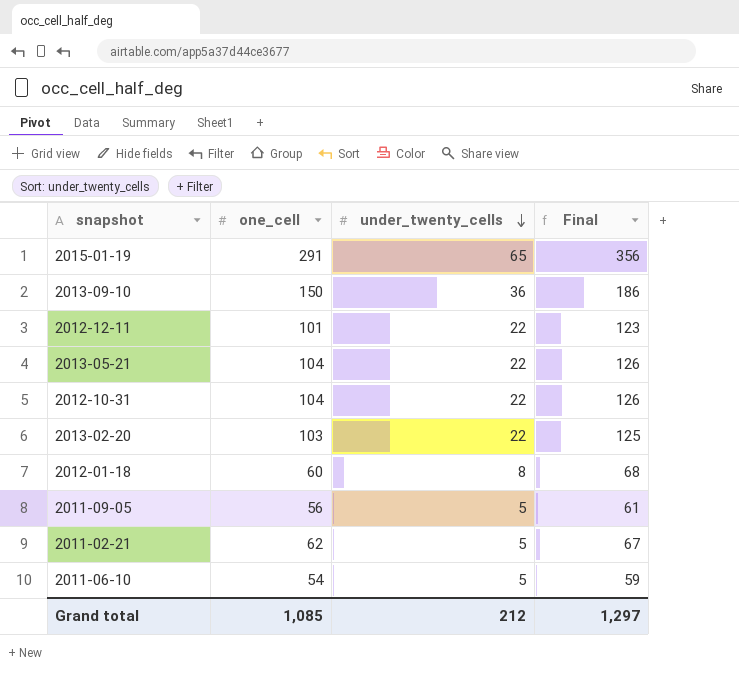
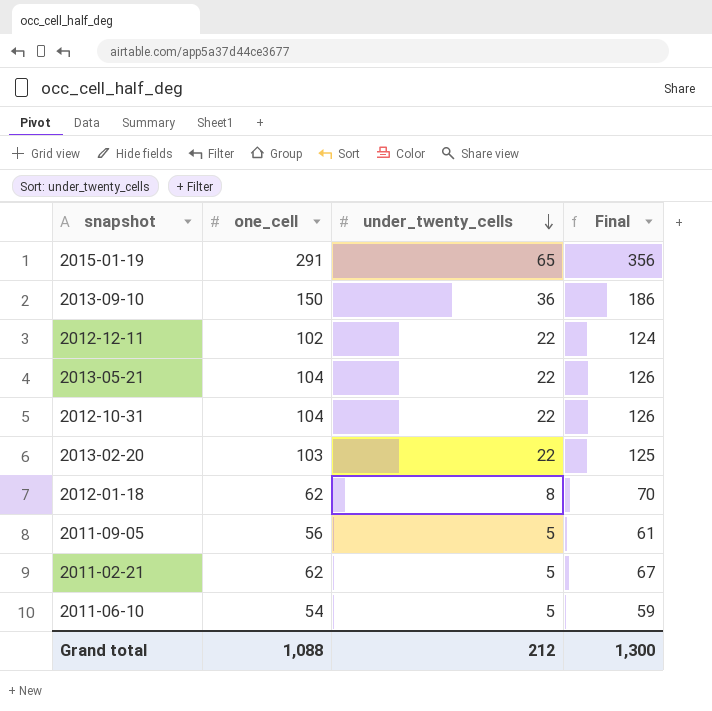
2012-12-11 | one_cell: 101 -> 102
2012-12-11 | Final: 123 -> 124
2012-01-18 | one_cell: 60 -> 62
2012-01-18 | Final: 68 -> 70
Grand total | one_cell: 1,085 -> 1,088
Grand total | Final: 1,297 -> 1,300

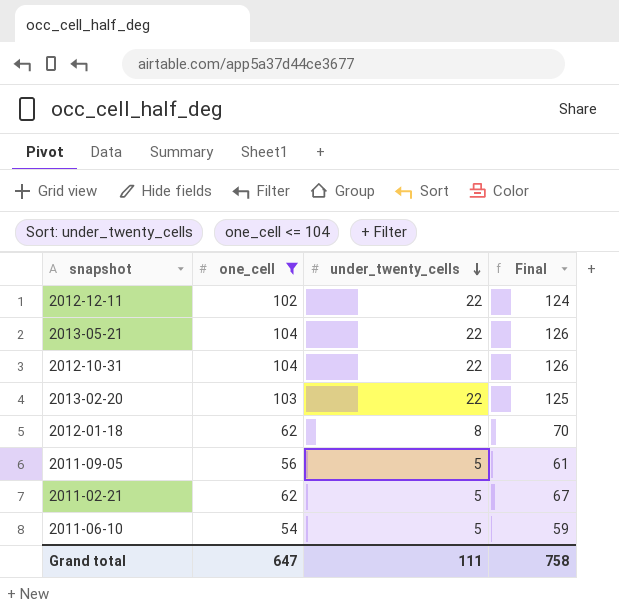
filter: none -> one_cell <= 104
Grand total | one_cell: 1,088 -> 647
Grand total | under_twenty_cells: 212 -> 111
Grand total | Final: 1,300 -> 758

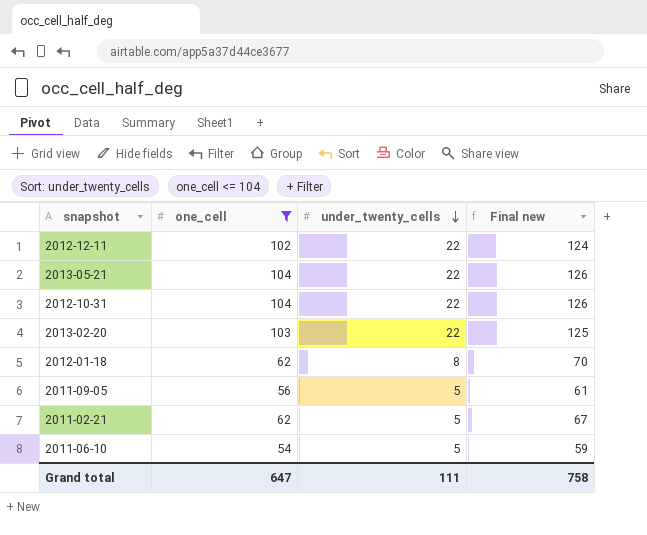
column name: Final -> Final new

